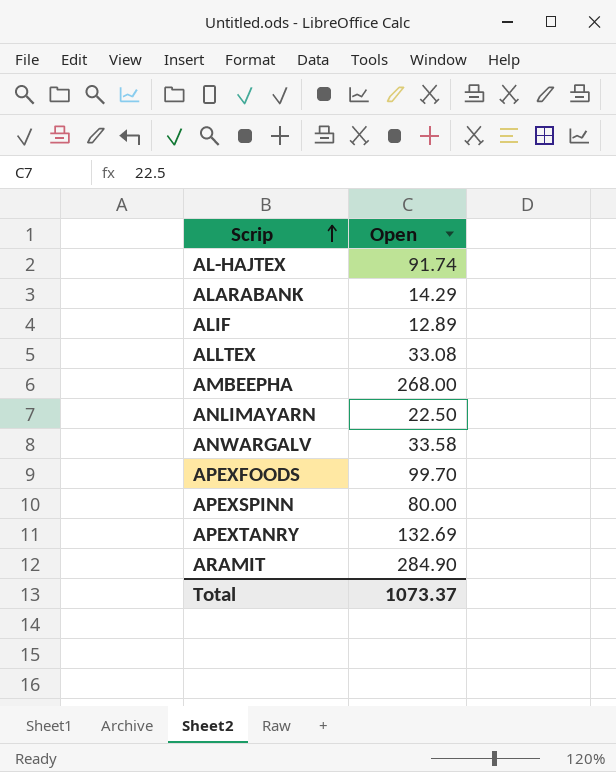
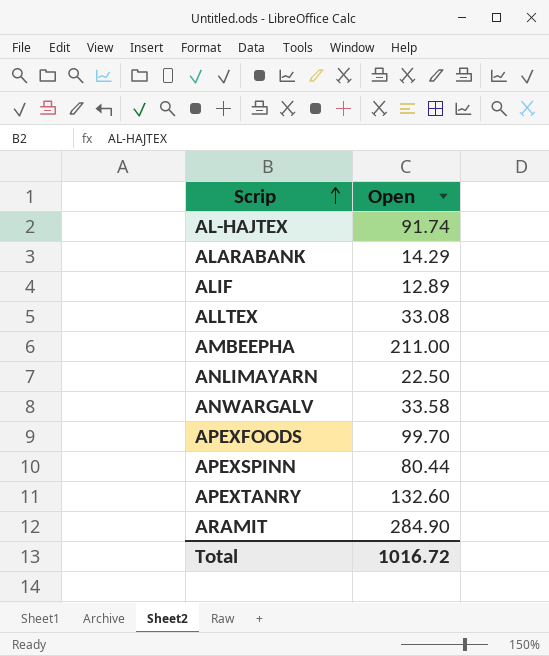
AMBEEPHA | Open: 268.00 -> 211.00
APEXSPINN | Open: 80.00 -> 80.44
APEXTANRY | Open: 132.69 -> 132.60
Total | Open: 1073.37 -> 1016.72

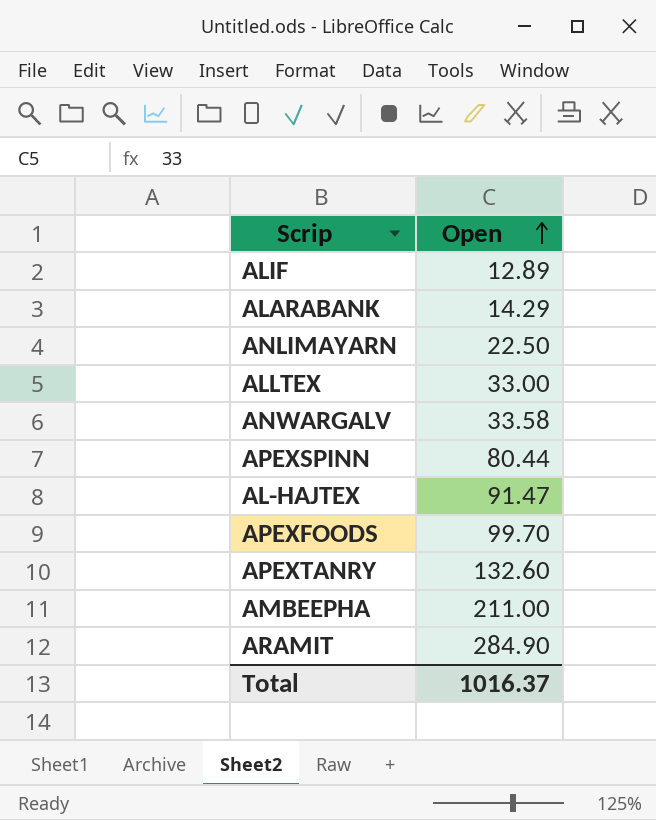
row order: Scrip ascending -> Open ascending
ALLTEX | Open: 33.08 -> 33.00
AL-HAJTEX | Open: 91.74 -> 91.47
Total | Open: 1016.72 -> 1016.37

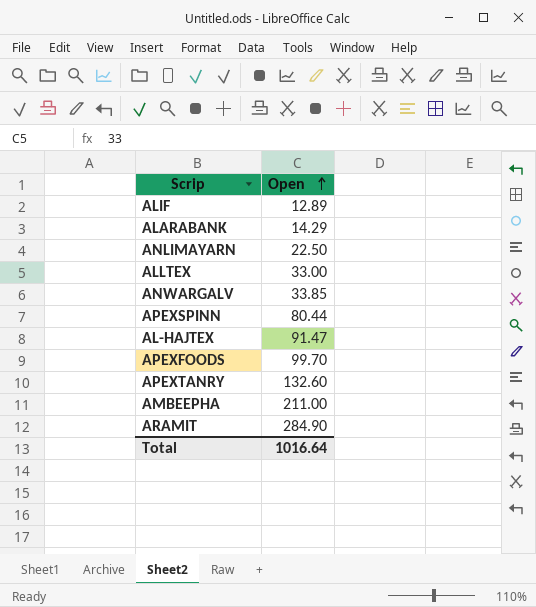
ANWARGALV | Open: 33.58 -> 33.85
Total | Open: 1016.37 -> 1016.64

